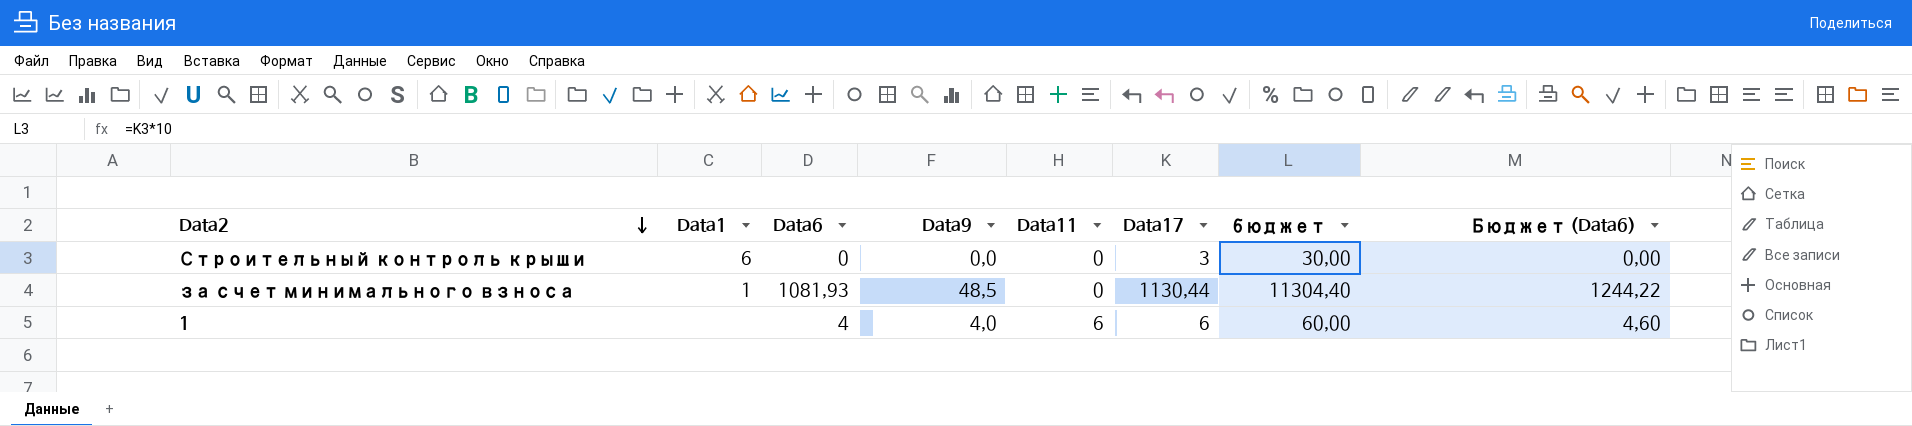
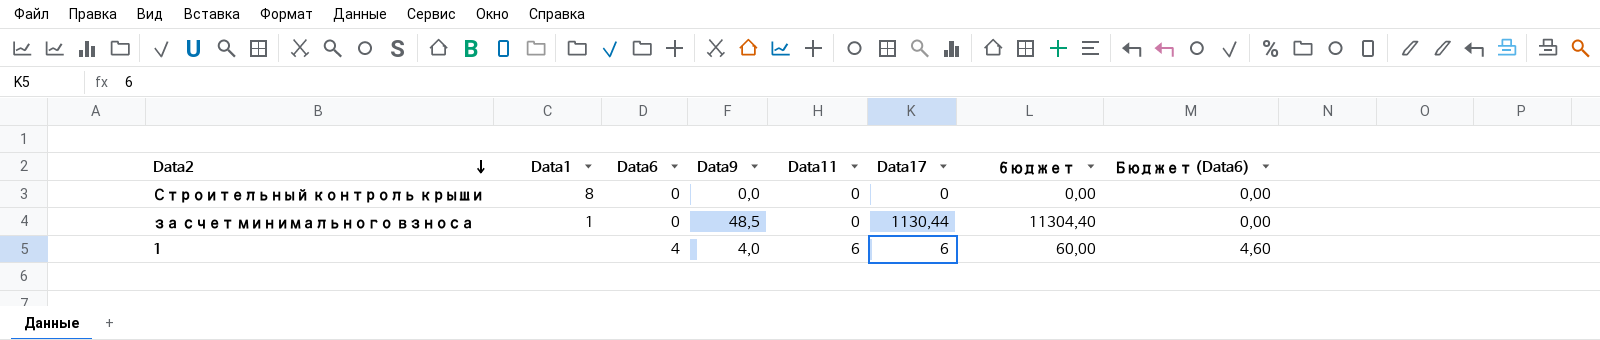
Строительный контроль крыши | Data1: 6 -> 8
Строительный контроль крыши | Data17: 3 -> 0
Строительный контроль крыши | бюджет: 30,00 -> 0,00
за счет минимального взноса | Data6: 1081,93 -> 0
за счет минимального взноса | Бюджет (Data6): 1244,22 -> 0,00

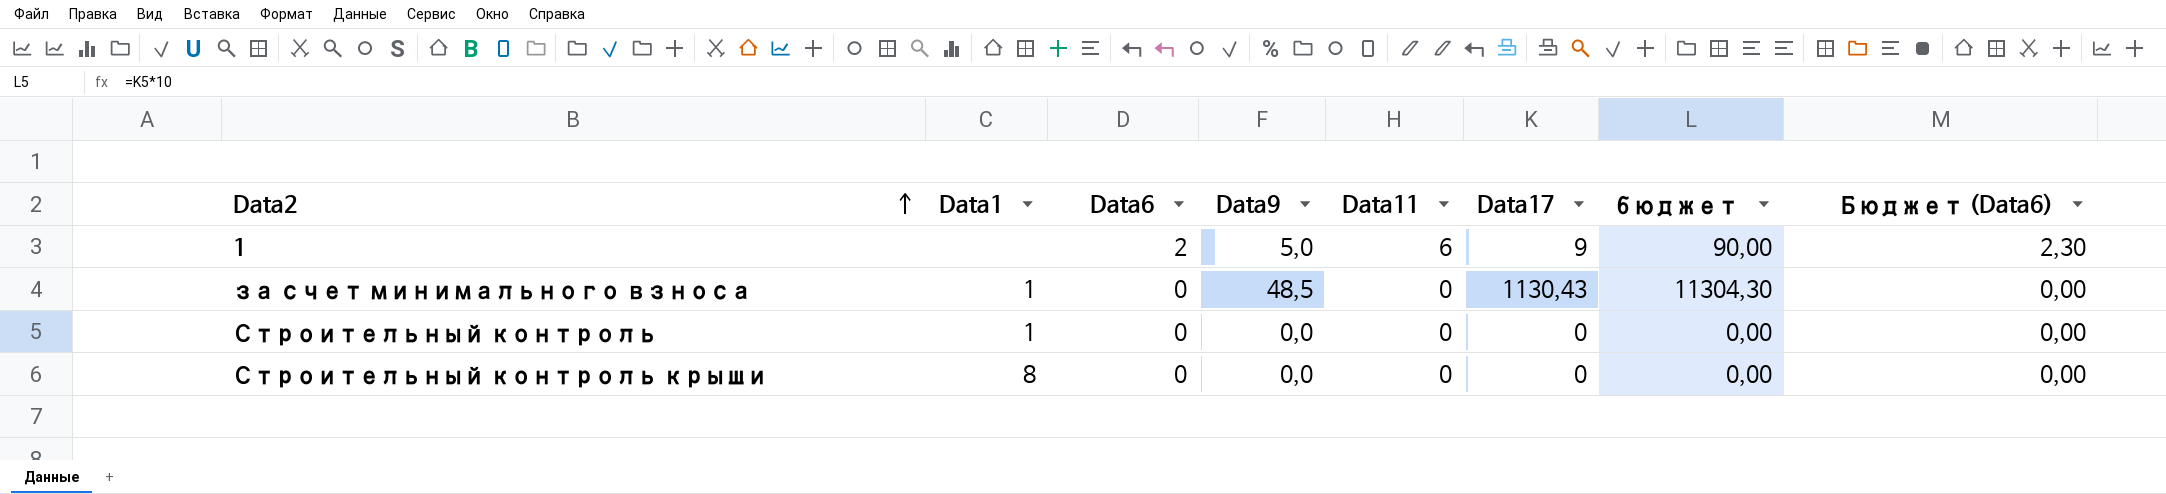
row order: Data2 descending -> Data2 ascending
1 | Data6: 4 -> 2
1 | Data9: 4,0 -> 5,0
1 | Data17: 6 -> 9
1 | бюджет: 60,00 -> 90,00
1 | Бюджет (Data6): 4,60 -> 2,30
за счет минимального взноса | Data17: 1130,44 -> 1130,43
за счет минимального взноса | бюджет: 11304,40 -> 11304,30
row Строительный контроль: none -> 1 | 0 | 0,0 | 0 | 0 | 0,00 | 0,00

